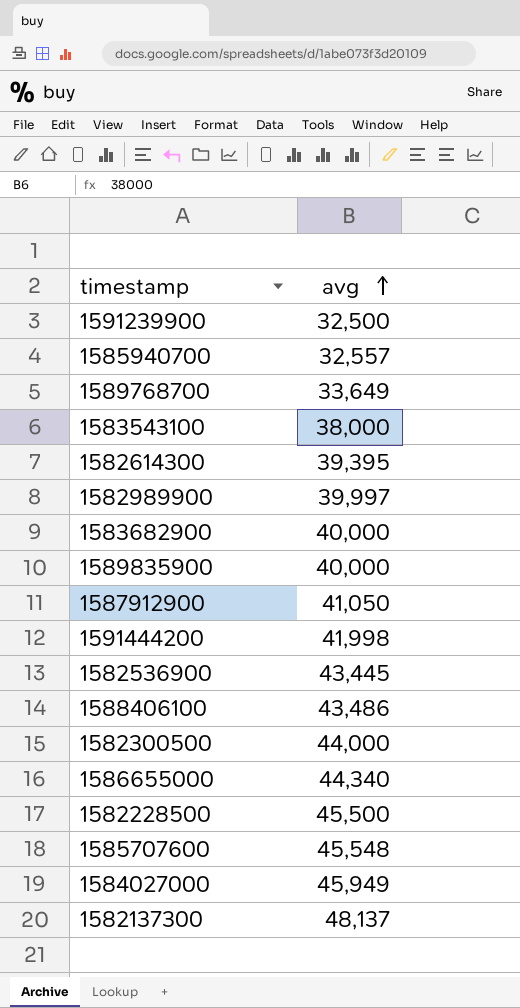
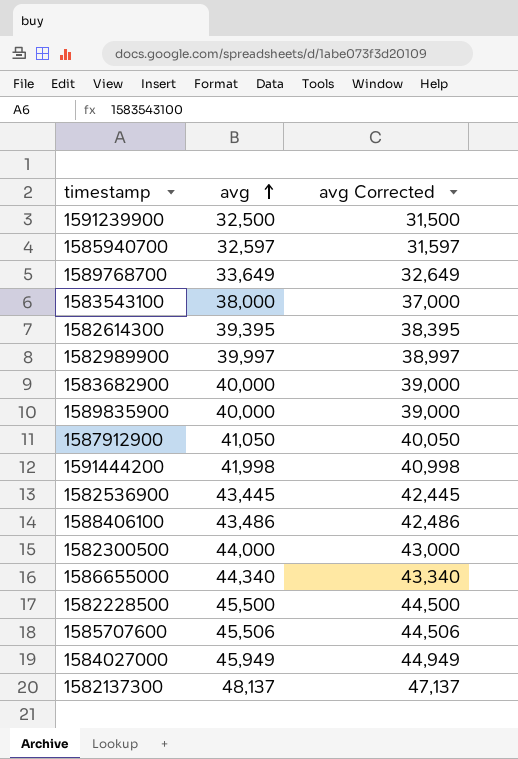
column avg Corrected | formula: none -> [avg] - 1000
1585940700 | avg: 32,557 -> 32,597
1585707600 | avg: 45,548 -> 45,506

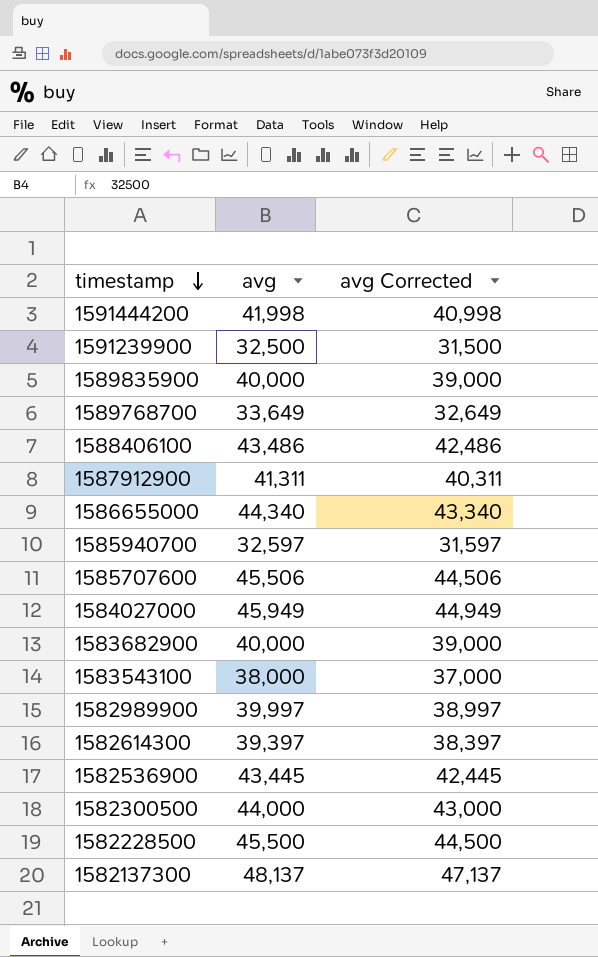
row order: avg ascending -> timestamp descending
1587912900 | avg: 41,050 -> 41,311
1587912900 | avg Corrected: 40,050 -> 40,311
1582614300 | avg: 39,395 -> 39,397
1582614300 | avg Corrected: 38,395 -> 38,397

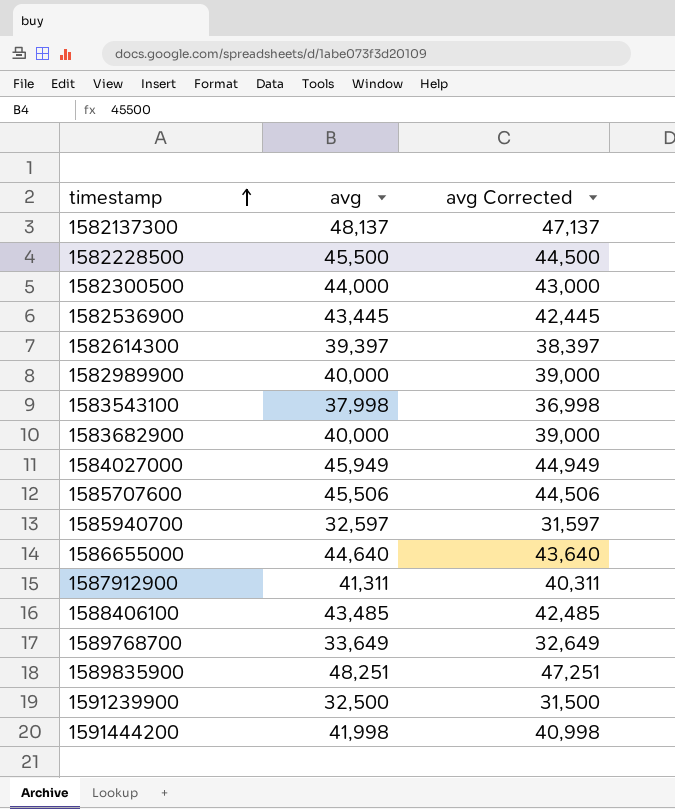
row order: timestamp descending -> timestamp ascending
1582989900 | avg: 39,997 -> 40,000
1582989900 | avg Corrected: 38,997 -> 39,000
1583543100 | avg: 38,000 -> 37,998
1583543100 | avg Corrected: 37,000 -> 36,998
1586655000 | avg: 44,340 -> 44,640
1586655000 | avg Corrected: 43,340 -> 43,640
1588406100 | avg: 43,486 -> 43,485
1588406100 | avg Corrected: 42,486 -> 42,485
1589835900 | avg: 40,000 -> 48,251
1589835900 | avg Corrected: 39,000 -> 47,251

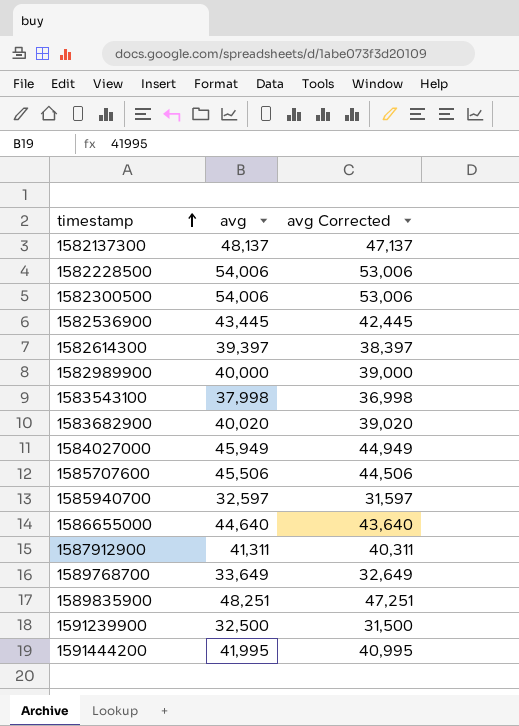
row 1588406100: 43,485 | 42,485 -> none
1582228500 | avg: 45,500 -> 54,006
1582228500 | avg Corrected: 44,500 -> 53,006
1582300500 | avg: 44,000 -> 54,006
1582300500 | avg Corrected: 43,000 -> 53,006
1583682900 | avg: 40,000 -> 40,020
1583682900 | avg Corrected: 39,000 -> 39,020
1591444200 | avg: 41,998 -> 41,995
1591444200 | avg Corrected: 40,998 -> 40,995

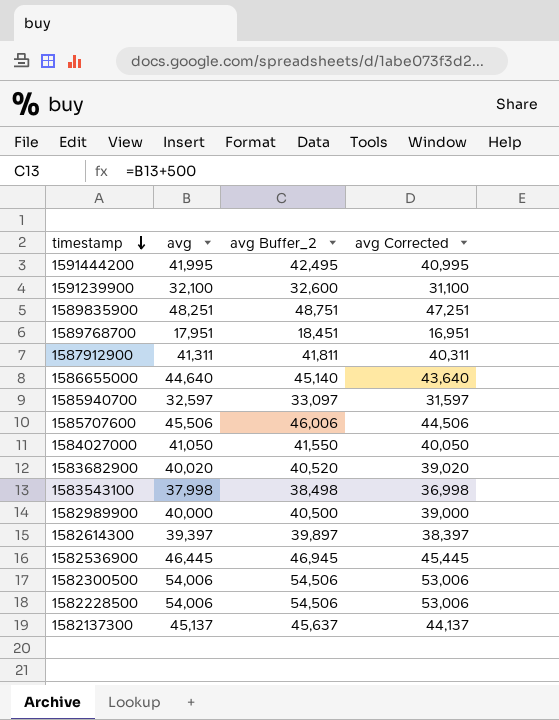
row order: timestamp ascending -> timestamp descending
column avg Buffer_2 | formula: none -> [avg] + 500
1591239900 | avg: 32,500 -> 32,100
1591239900 | avg Corrected: 31,500 -> 31,100
1589768700 | avg: 33,649 -> 17,951
1589768700 | avg Corrected: 32,649 -> 16,951
1584027000 | avg: 45,949 -> 41,050
1584027000 | avg Corrected: 44,949 -> 40,050
1582536900 | avg: 43,445 -> 46,445
1582536900 | avg Corrected: 42,445 -> 45,445
1582137300 | avg: 48,137 -> 45,137
1582137300 | avg Corrected: 47,137 -> 44,137

